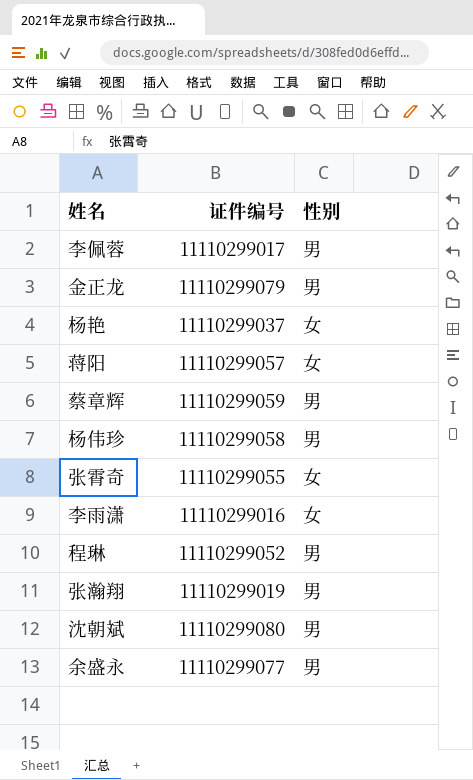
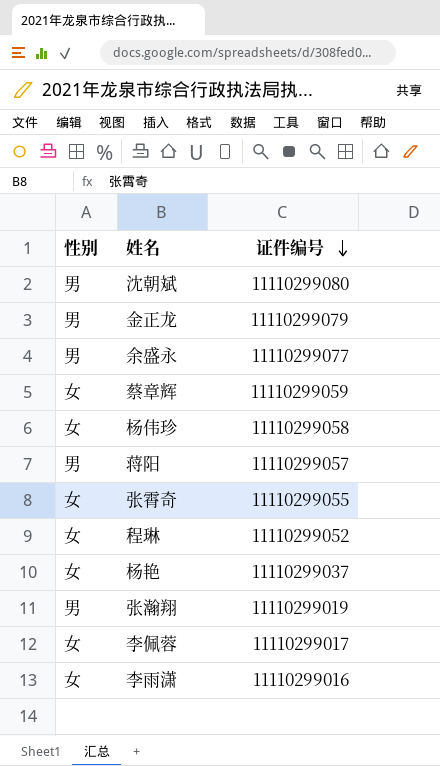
row order: none -> 证件编号 descending
column 性别 | position: 3 -> 1
蔡章辉 | 性别: 男 -> 女
杨伟珍 | 性别: 男 -> 女
蒋阳 | 性别: 女 -> 男
程琳 | 性别: 男 -> 女
李佩蓉 | 性别: 男 -> 女

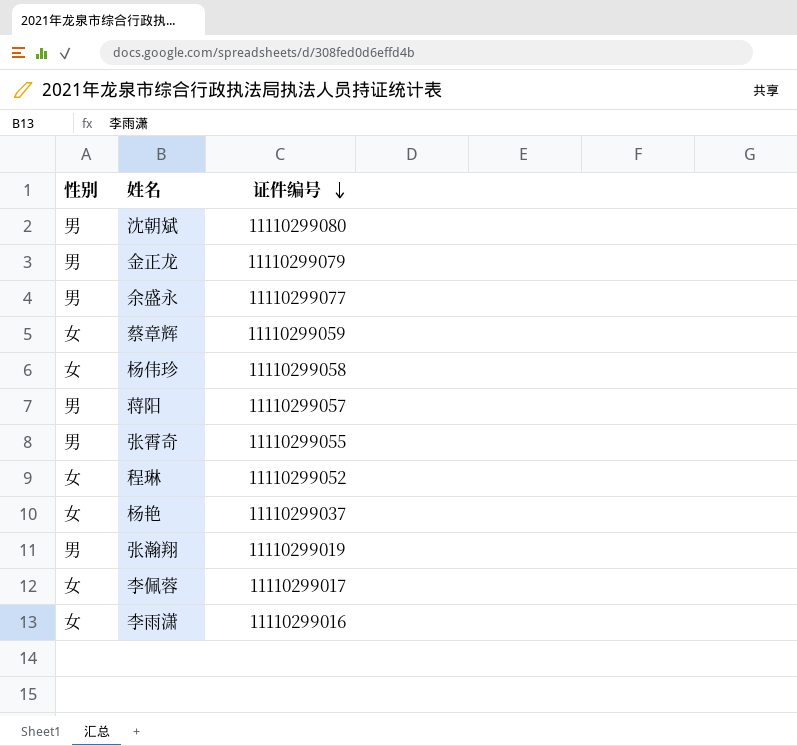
张霄奇 | 性别: 女 -> 男

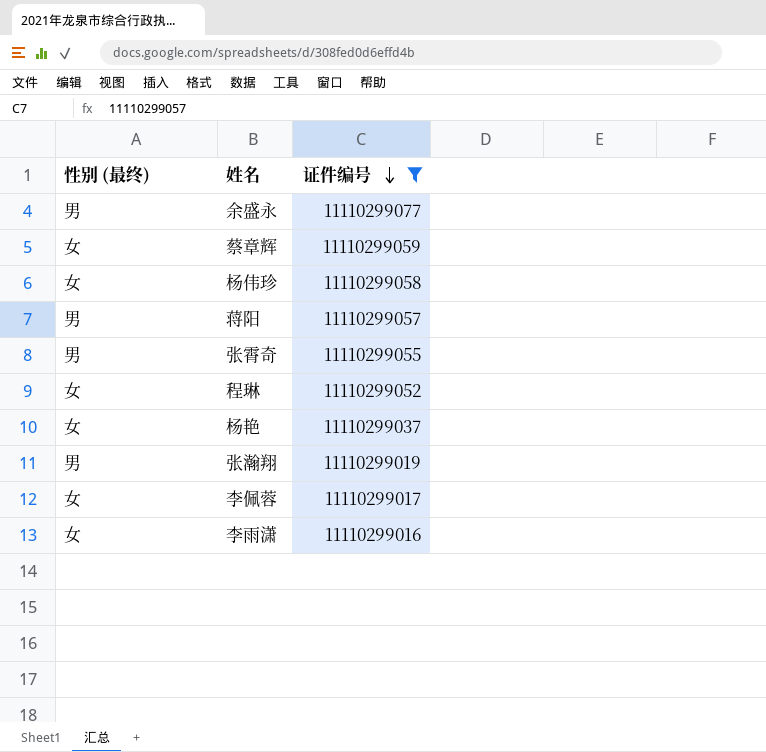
filter: none -> 证件编号 <= 11110299077
column name: 性别 -> 性别 (最终)

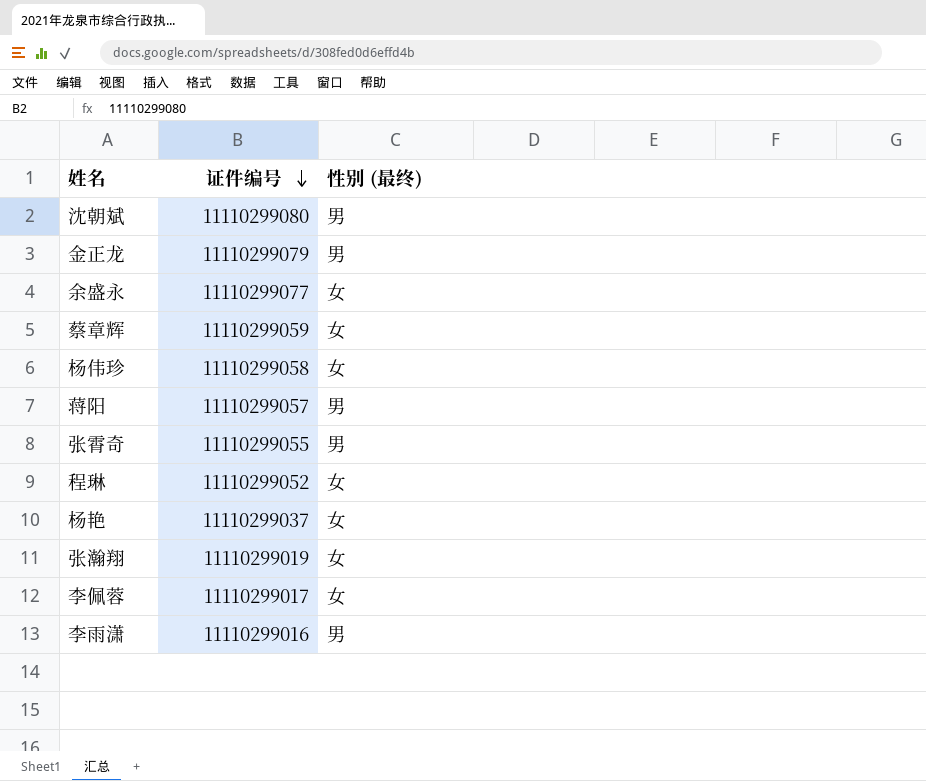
filter: 证件编号 <= 11110299077 -> none
column 性别 (最终) | position: 1 -> 3
余盛永 | 性别 (最终): 男 -> 女
张瀚翔 | 性别 (最终): 男 -> 女
李雨潇 | 性别 (最终): 女 -> 男

